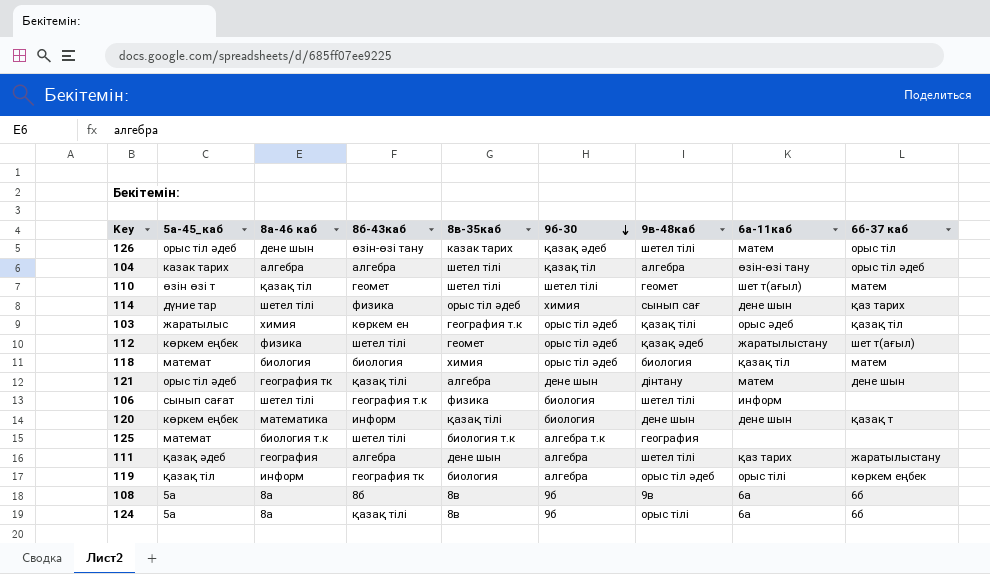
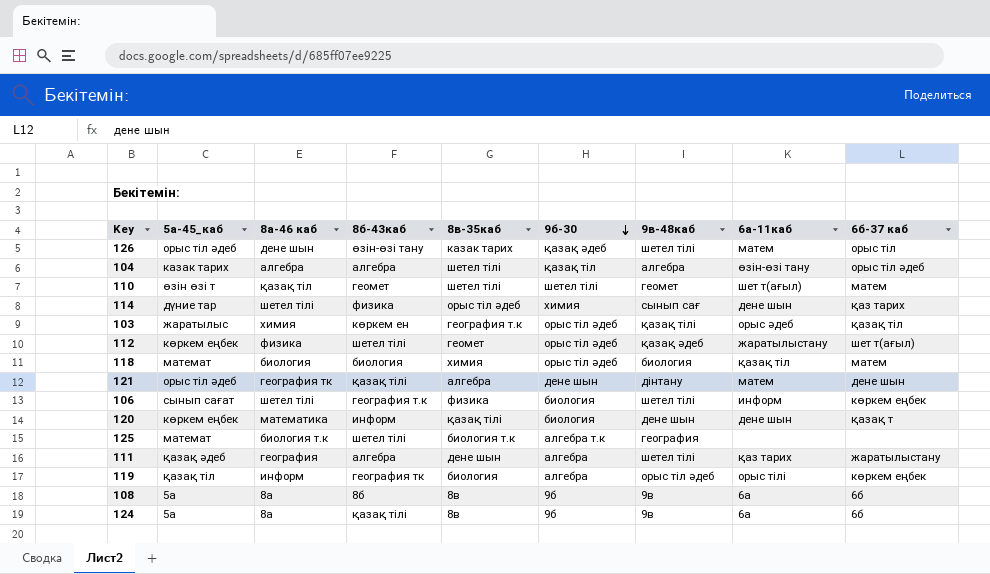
106 | 6б-37 каб: none -> көркем еңбек
124 | 9в-48каб: орыс тілі -> 9в

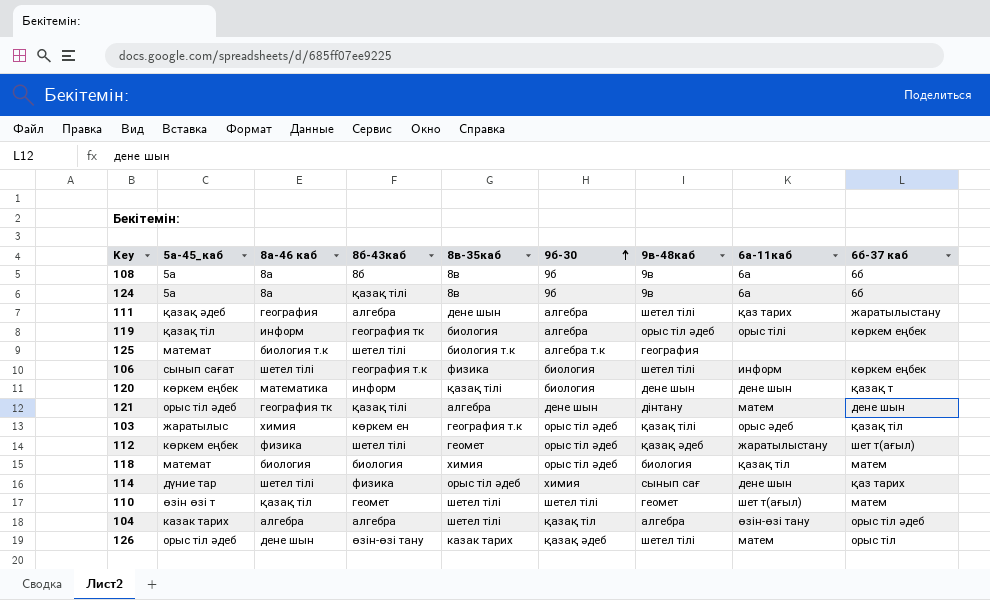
row order: 9б-30 descending -> 9б-30 ascending

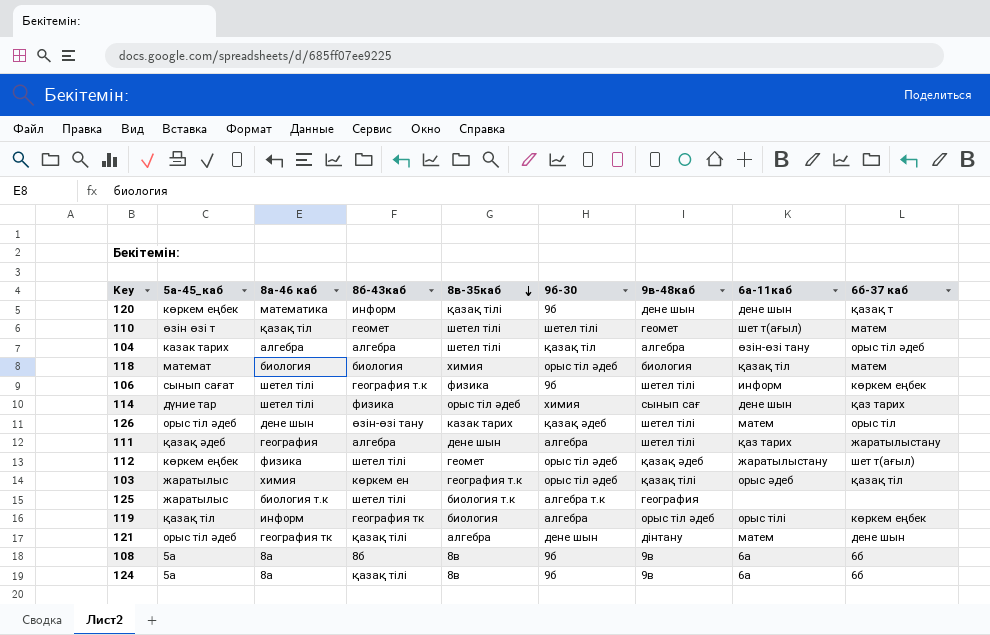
row order: 9б-30 ascending -> 8в-35каб descending
120 | 9б-30: биология -> 9б
106 | 9б-30: биология -> 9б
125 | 5а-45_каб: математ -> жаратылыс

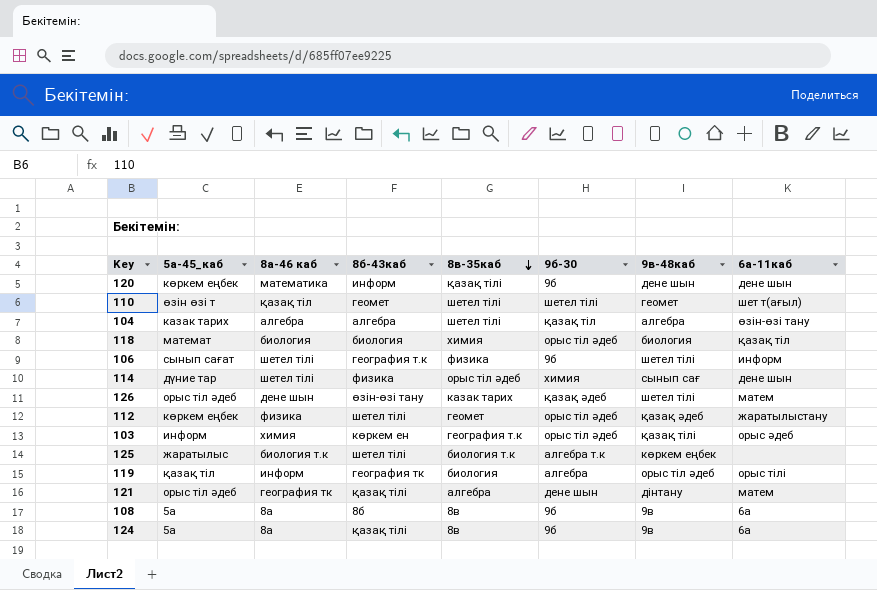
column 6б-37 каб | position: 9 -> none
row 111: қазақ әдеб | география | алгебра | дене шын | алгебра | шетел тілі | қаз тарих | жаратылыстану -> none
103 | 5а-45_каб: жаратылыс -> информ
125 | 9в-48каб: география -> көркем еңбек

